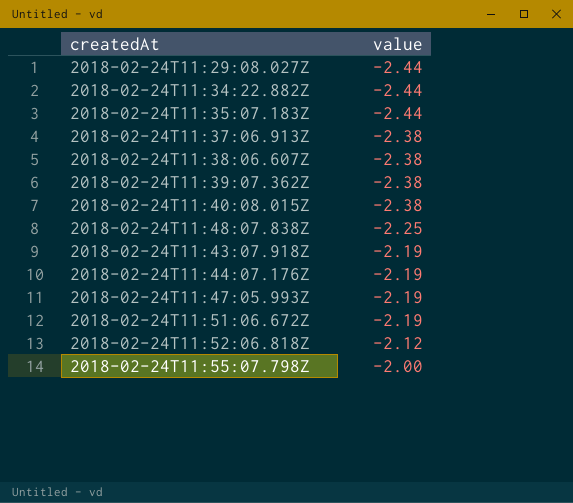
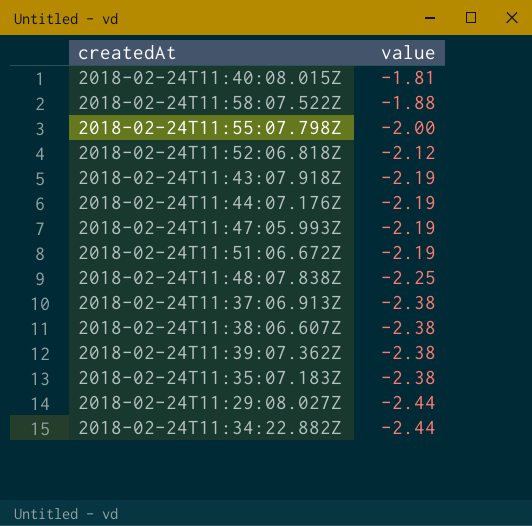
row order: value ascending -> value descending
2018-02-24T11:40:08.015Z | value: -2.38 -> -1.81
row 2018-02-24T11:58:07.522Z: none -> -1.88
2018-02-24T11:35:07.183Z | value: -2.44 -> -2.38

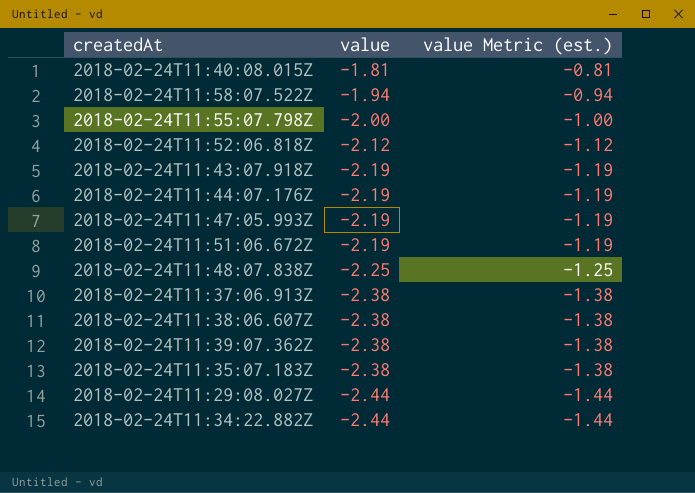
column value Metric (est.) | formula: none -> [value] + 1
2018-02-24T11:58:07.522Z | value: -1.88 -> -1.94

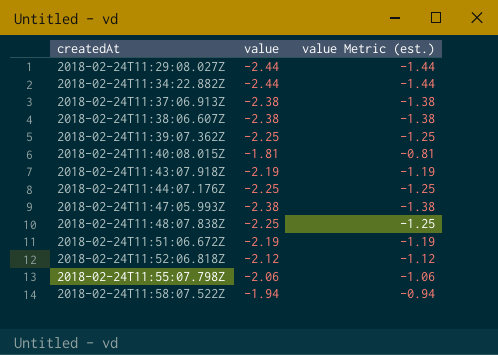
row order: value descending -> createdAt ascending
row 2018-02-24T11:35:07.183Z: -2.38 | -1.38 -> none
2018-02-24T11:39:07.362Z | value: -2.38 -> -2.25
2018-02-24T11:39:07.362Z | value Metric (est.): -1.38 -> -1.25
2018-02-24T11:44:07.176Z | value: -2.19 -> -2.25
2018-02-24T11:44:07.176Z | value Metric (est.): -1.19 -> -1.25
2018-02-24T11:47:05.993Z | value: -2.19 -> -2.38
2018-02-24T11:47:05.993Z | value Metric (est.): -1.19 -> -1.38
2018-02-24T11:55:07.798Z | value: -2.00 -> -2.06
2018-02-24T11:55:07.798Z | value Metric (est.): -1.00 -> -1.06

